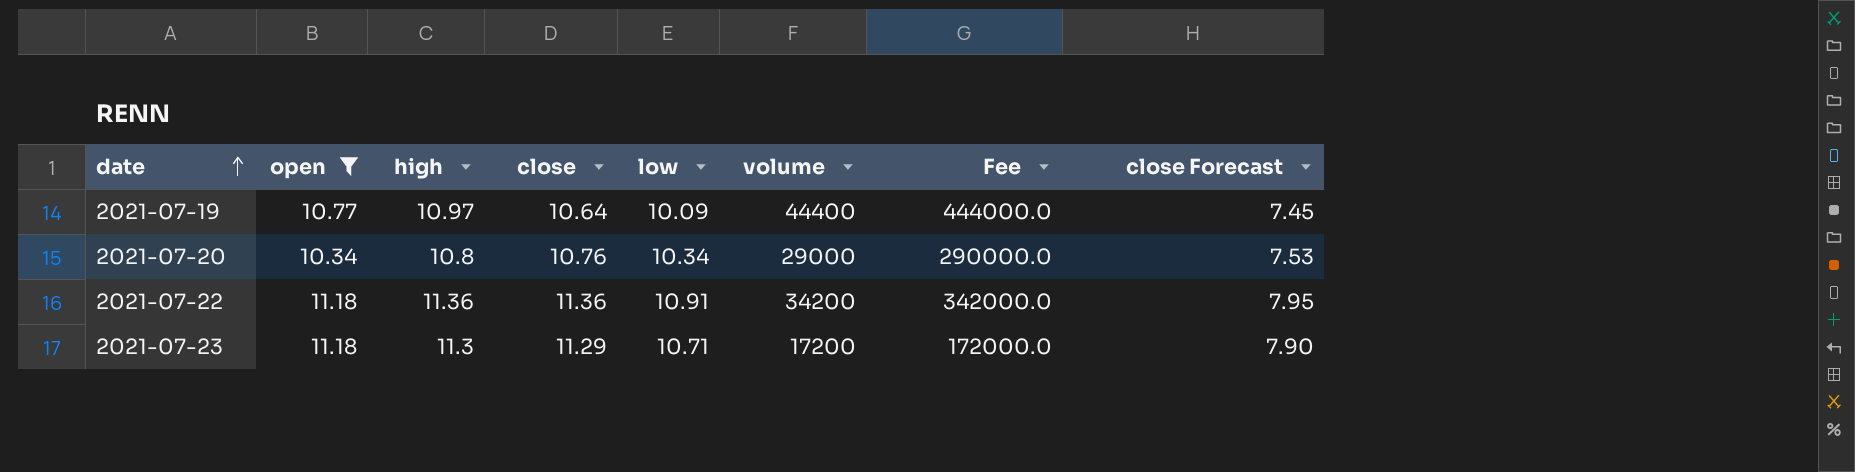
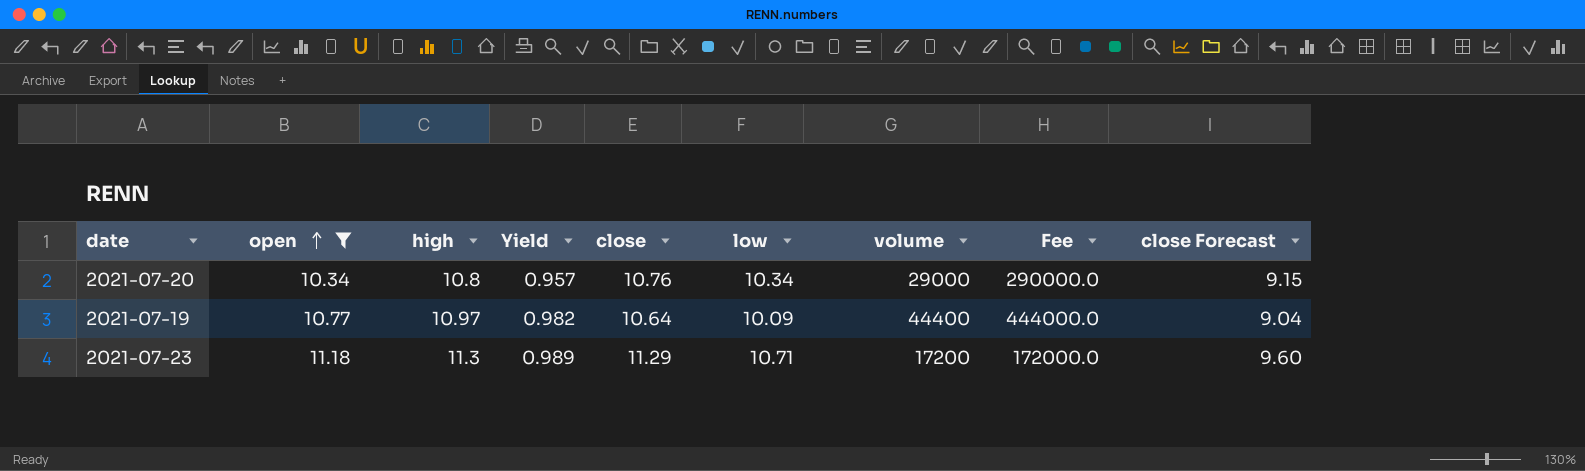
row order: date ascending -> open ascending
column Yield | formula: none -> [open] / [high]
column close Forecast | formula: [close] * 0.7 -> [close] * 0.85
row 2021-07-22: 11.18 | 11.36 | 11.36 | 10.91 | 34200 | 342000.0 | 7.95 -> none

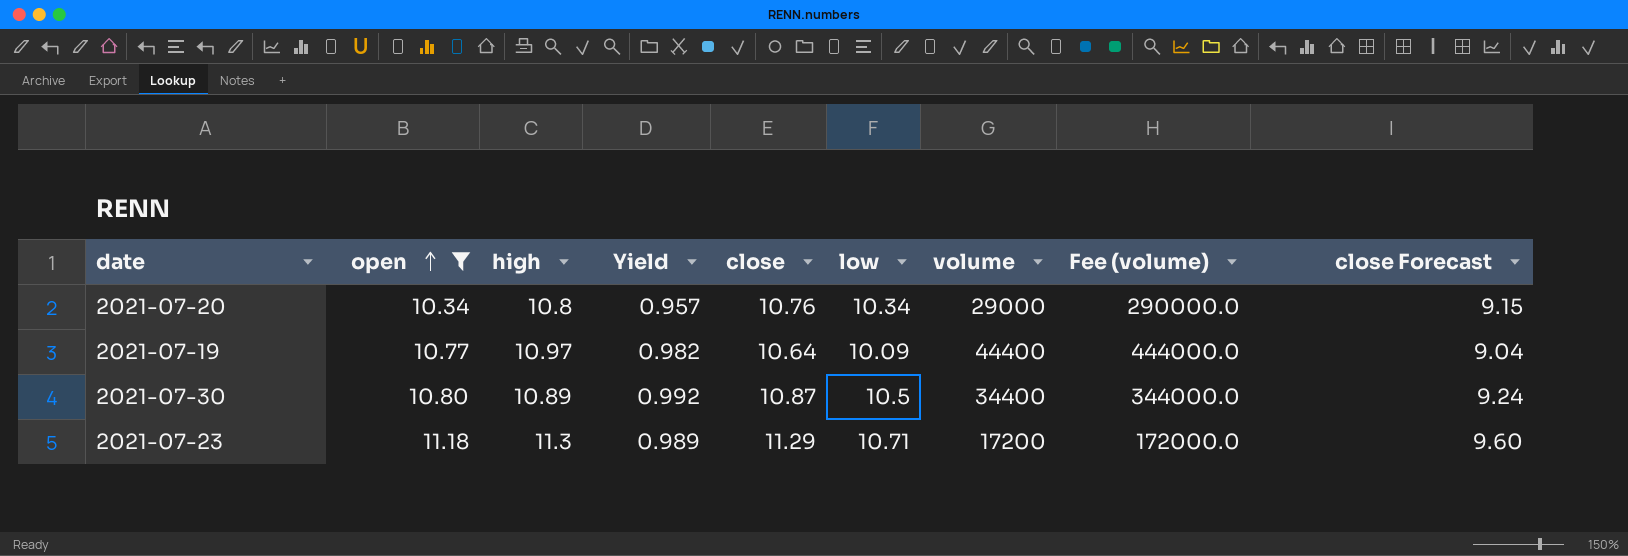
column name: Fee -> Fee (volume)
row 2021-07-30: none -> 10.80 | 10.89 | 0.992 | 10.87 | 10.5 | 34400 | 344000.0 | 9.24

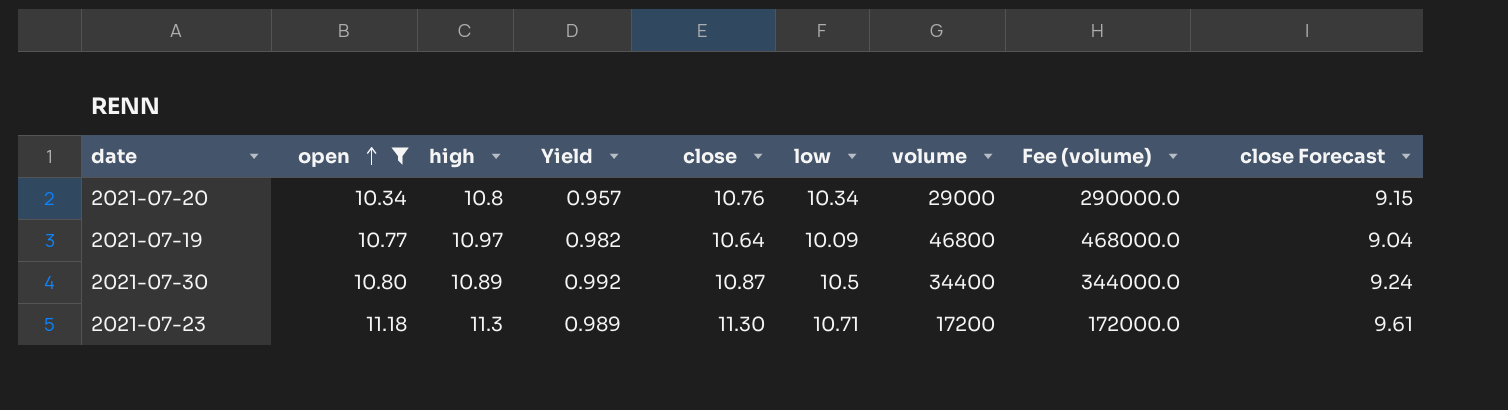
2021-07-19 | volume: 44400 -> 46800
2021-07-19 | Fee (volume): 444000.0 -> 468000.0
2021-07-23 | close: 11.29 -> 11.30
2021-07-23 | close Forecast: 9.60 -> 9.61

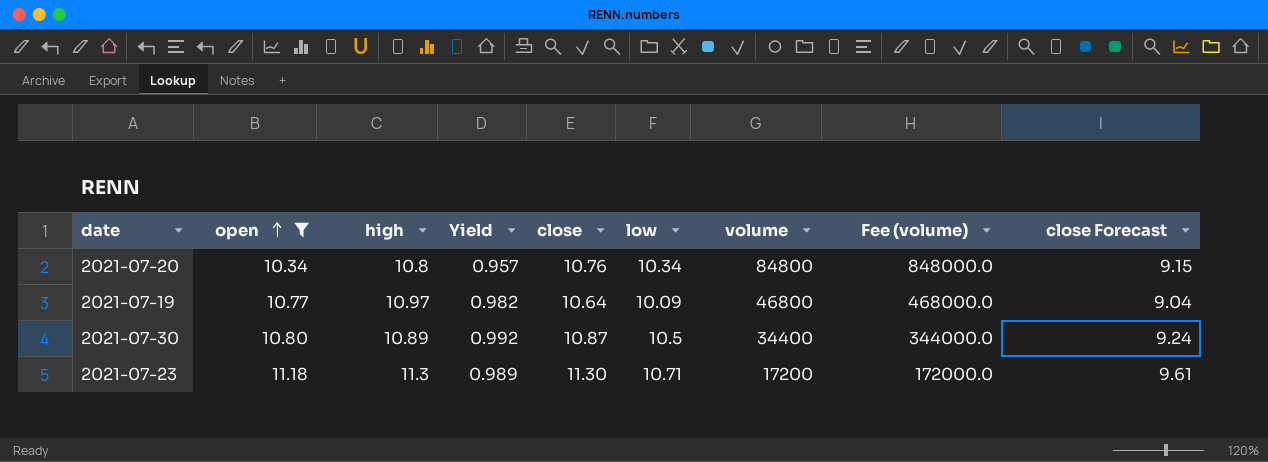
2021-07-20 | volume: 29000 -> 84800
2021-07-20 | Fee (volume): 290000.0 -> 848000.0

